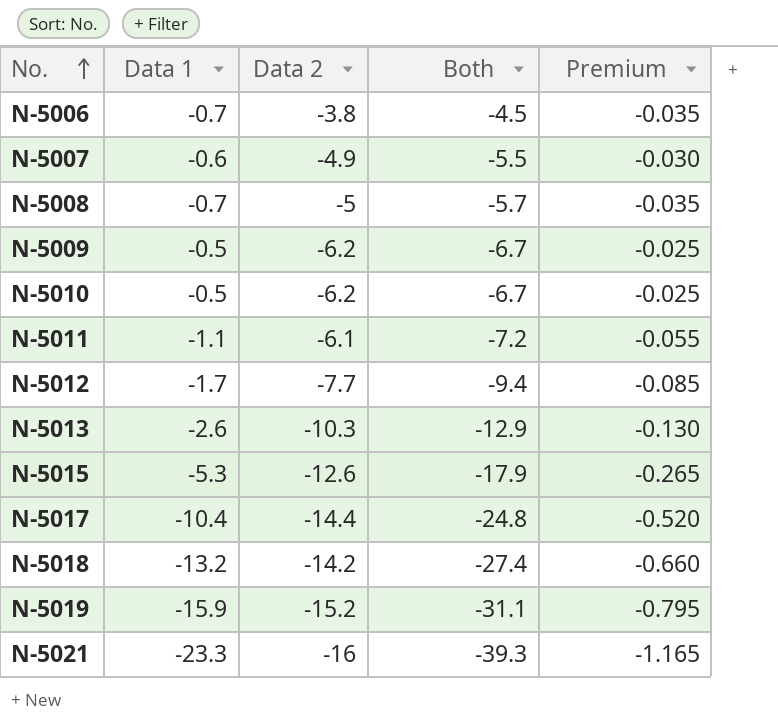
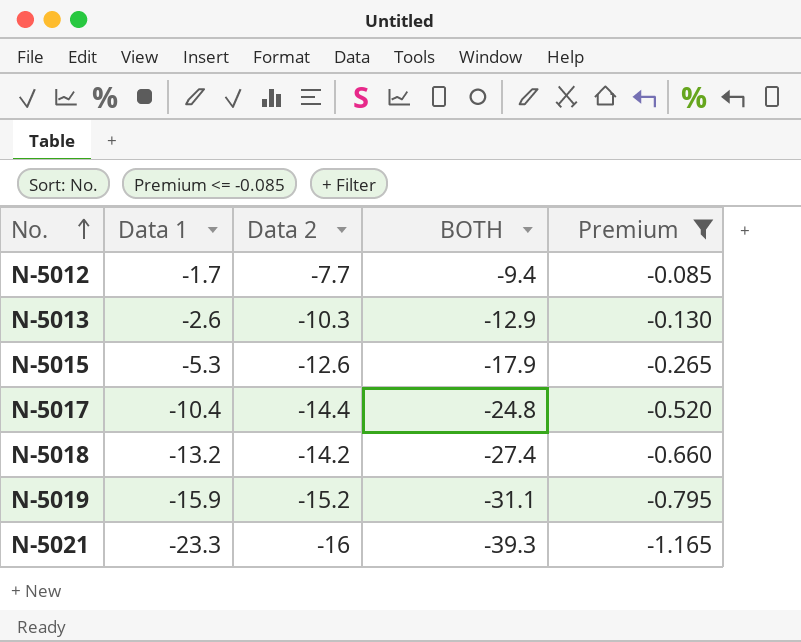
filter: none -> Premium <= -0.085
column name: Both -> BOTH

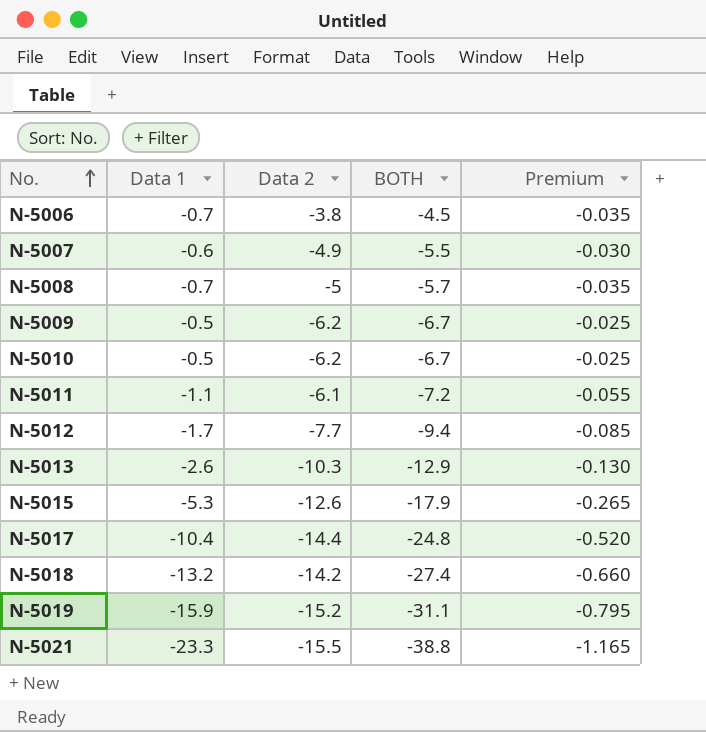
filter: Premium <= -0.085 -> none
N-5021 | Data 2: -16 -> -15.5
N-5021 | BOTH: -39.3 -> -38.8

